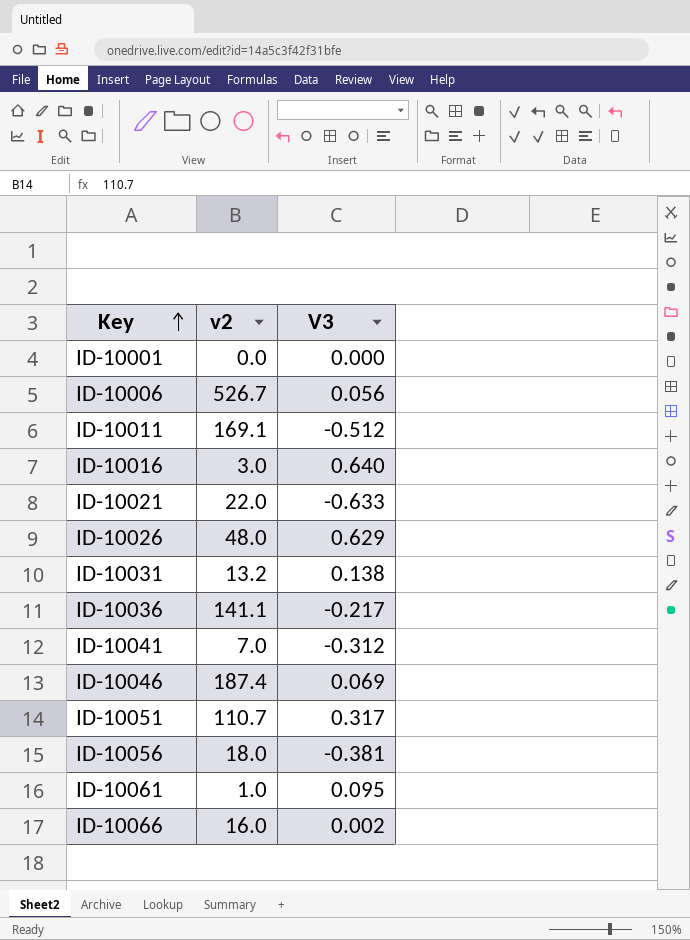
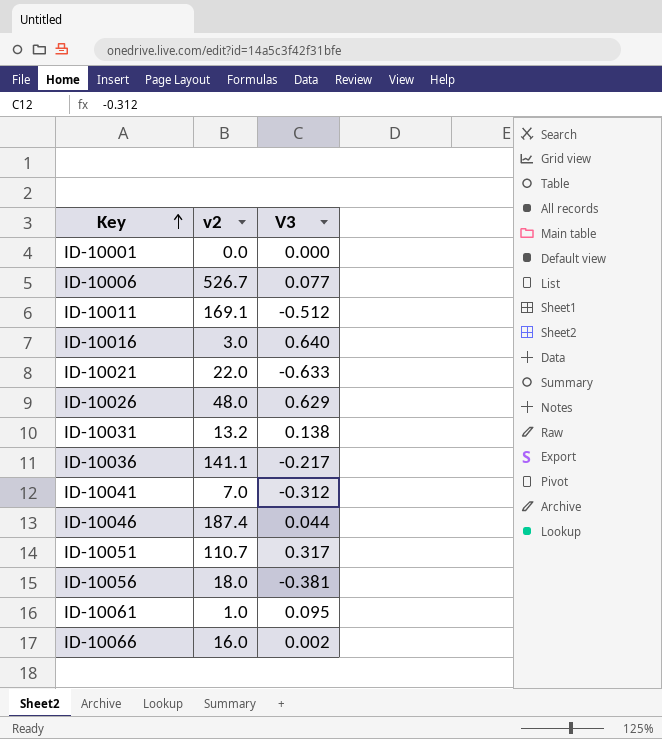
ID-10006 | V3: 0.056 -> 0.077
ID-10046 | V3: 0.069 -> 0.044

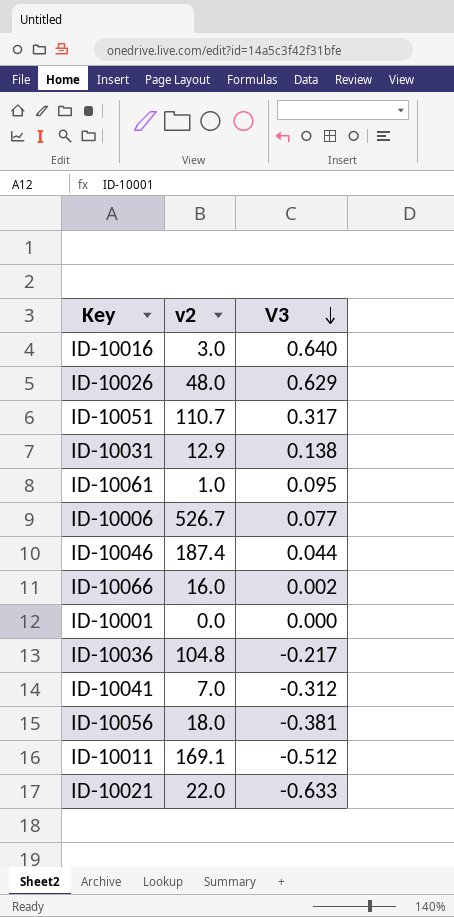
row order: Key ascending -> V3 descending
ID-10031 | v2: 13.2 -> 12.9
ID-10036 | v2: 141.1 -> 104.8

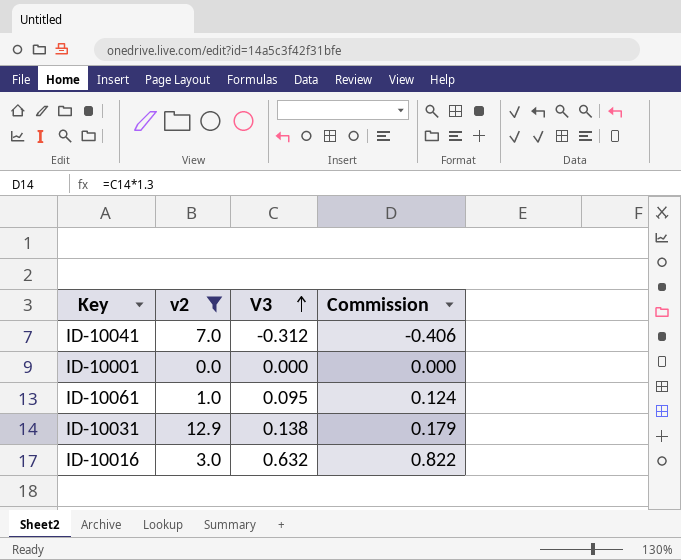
filter: none -> v2 <= 12.9
row order: V3 descending -> V3 ascending
column Commission | formula: none -> [V3] * 1.3
ID-10016 | V3: 0.640 -> 0.632

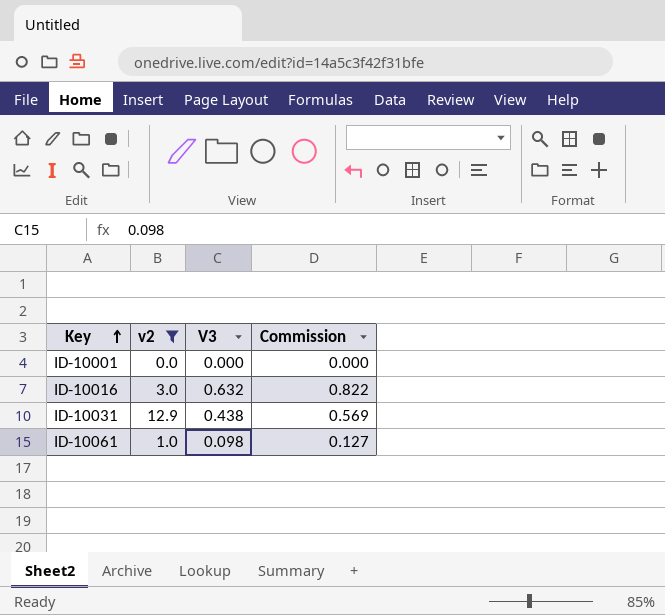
row order: V3 ascending -> Key ascending
row ID-10041: 7.0 | -0.312 | -0.406 -> none
ID-10031 | V3: 0.138 -> 0.438
ID-10031 | Commission: 0.179 -> 0.569
ID-10061 | V3: 0.095 -> 0.098
ID-10061 | Commission: 0.124 -> 0.127

